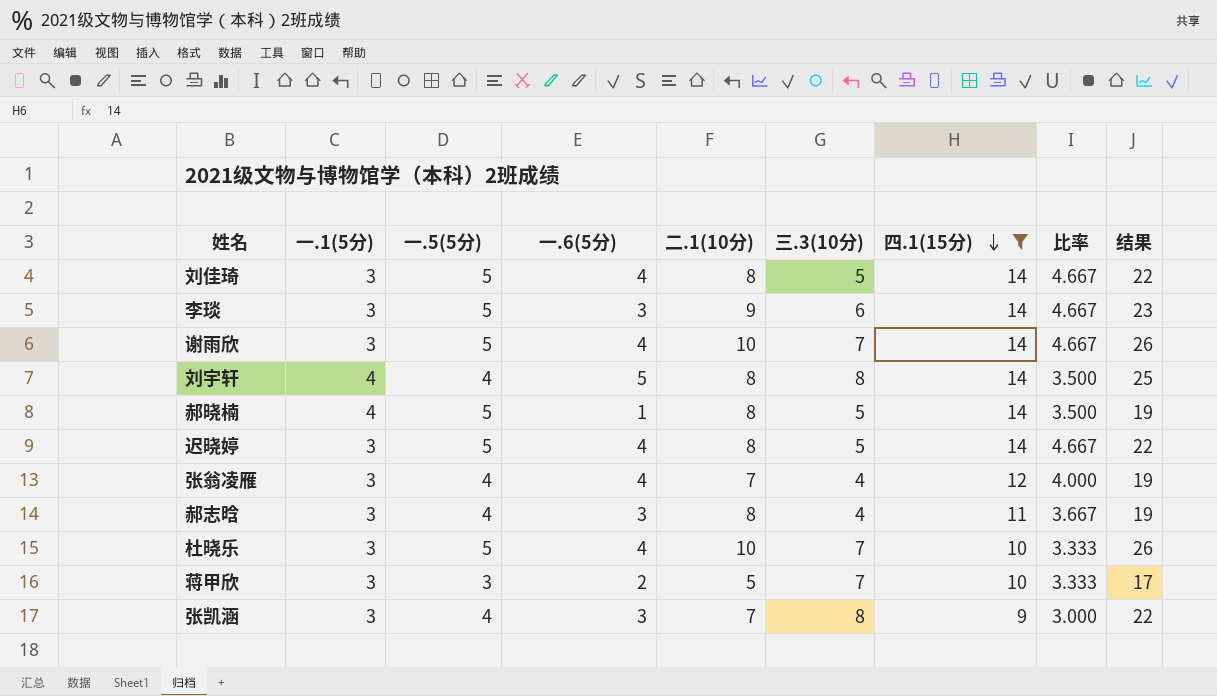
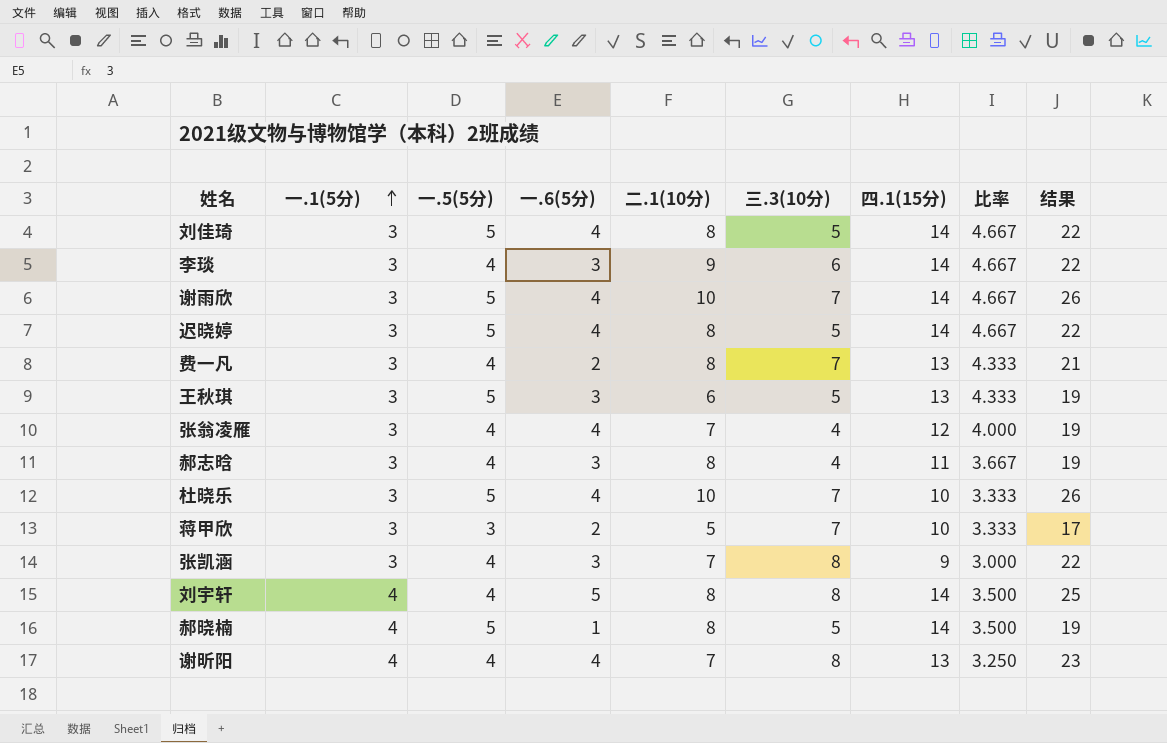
filter: 四.1(15分) != 13 -> none
row order: 四.1(15分) descending -> 一.1(5分) ascending
李琰 | 一.5(5分): 5 -> 4
李琰 | 结果: 23 -> 22

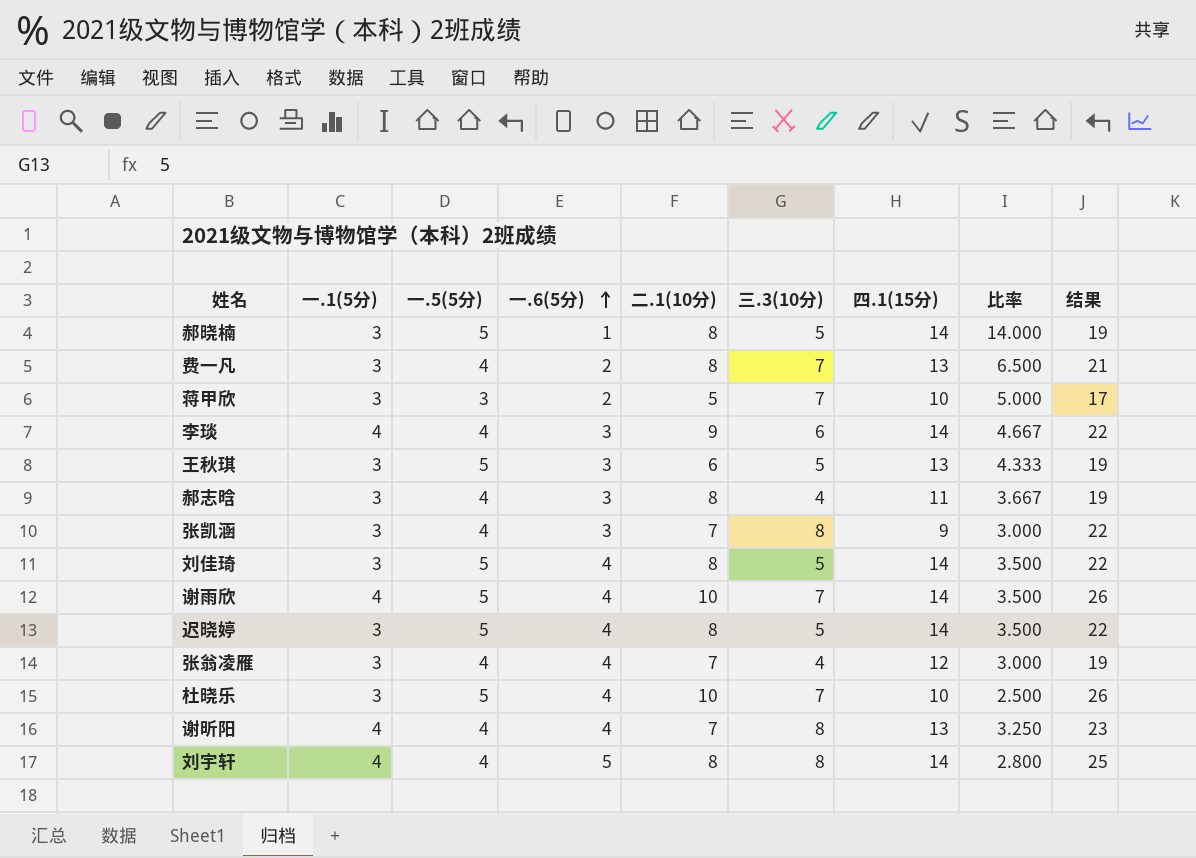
row order: 一.1(5分) ascending -> 一.6(5分) ascending
column 比率 | formula: [四.1(15分)] / [一.1(5分)] -> [四.1(15分)] / [一.6(5分)]
郝晓楠 | 一.1(5分): 4 -> 3
李琰 | 一.1(5分): 3 -> 4
谢雨欣 | 一.1(5分): 3 -> 4

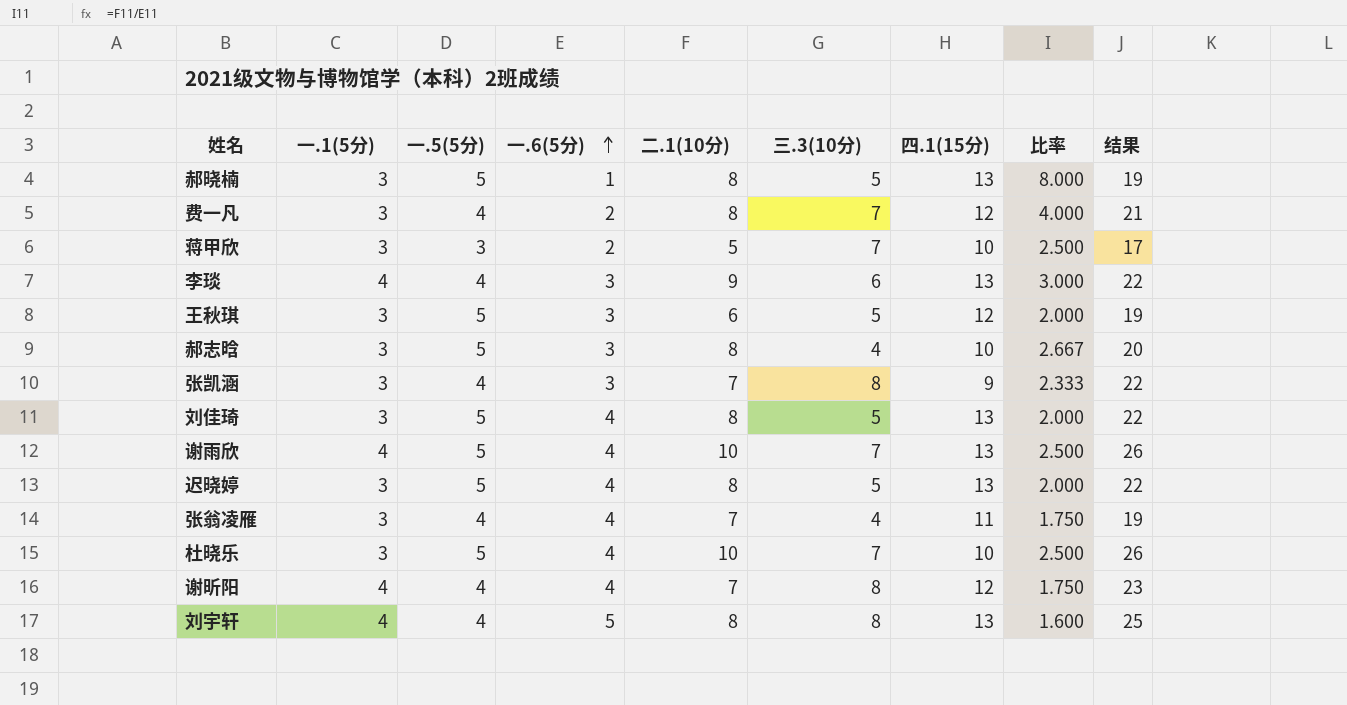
column 比率 | formula: [四.1(15分)] / [一.6(5分)] -> [二.1(10分)] / [一.6(5分)]
郝晓楠 | 四.1(15分): 14 -> 13
费一凡 | 四.1(15分): 13 -> 12
李琰 | 四.1(15分): 14 -> 13
王秋琪 | 四.1(15分): 13 -> 12
郝志晗 | 一.5(5分): 4 -> 5
郝志晗 | 四.1(15分): 11 -> 10
郝志晗 | 结果: 19 -> 20
刘佳琦 | 四.1(15分): 14 -> 13
谢雨欣 | 四.1(15分): 14 -> 13
迟晓婷 | 四.1(15分): 14 -> 13
张翁凌雁 | 四.1(15分): 12 -> 11
谢昕阳 | 四.1(15分): 13 -> 12
刘宇轩 | 四.1(15分): 14 -> 13

